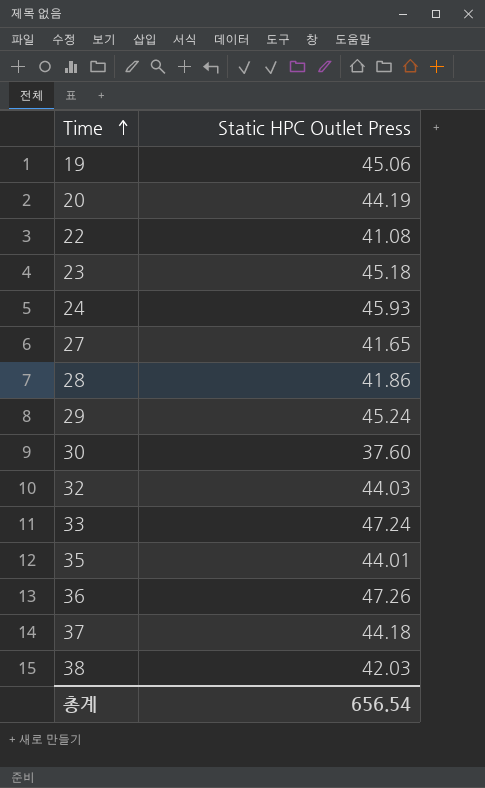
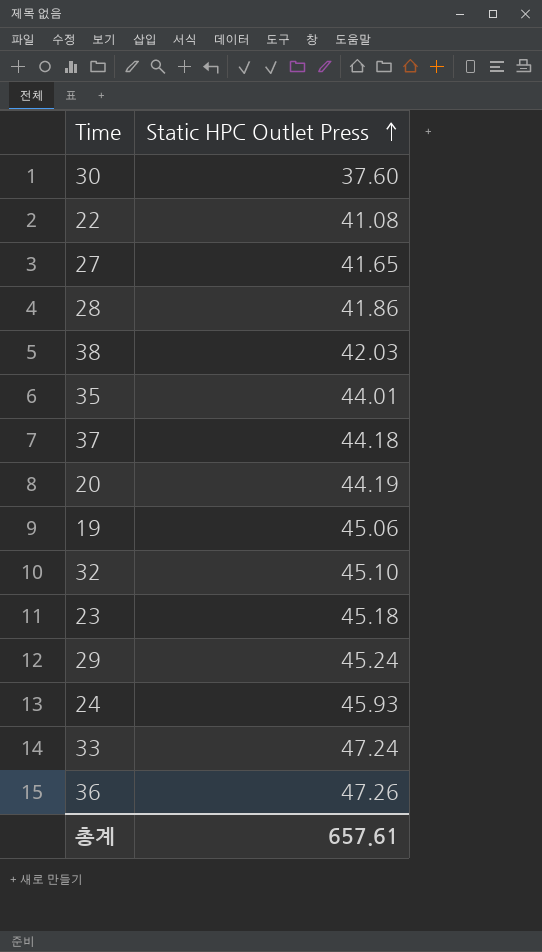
row order: Time ascending -> Static HPC Outlet Press ascending
32 | Static HPC Outlet Press: 44.03 -> 45.10
총계 | Static HPC Outlet Press: 656.54 -> 657.61

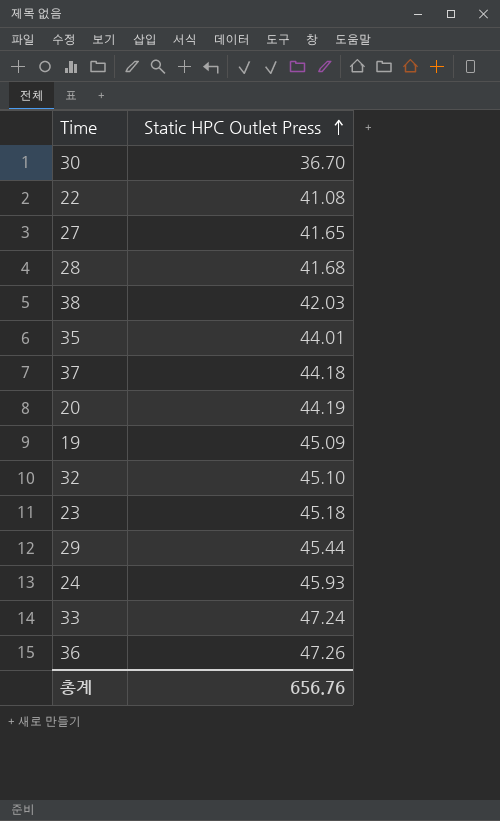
30 | Static HPC Outlet Press: 37.60 -> 36.70
28 | Static HPC Outlet Press: 41.86 -> 41.68
19 | Static HPC Outlet Press: 45.06 -> 45.09
29 | Static HPC Outlet Press: 45.24 -> 45.44
총계 | Static HPC Outlet Press: 657.61 -> 656.76

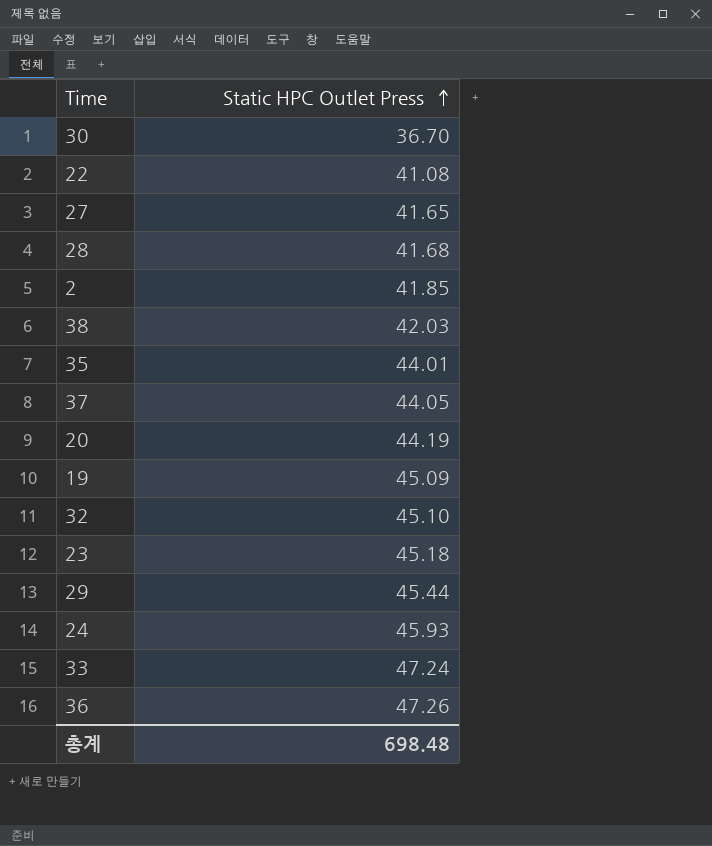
row 2: none -> 41.85
37 | Static HPC Outlet Press: 44.18 -> 44.05
총계 | Static HPC Outlet Press: 656.76 -> 698.48

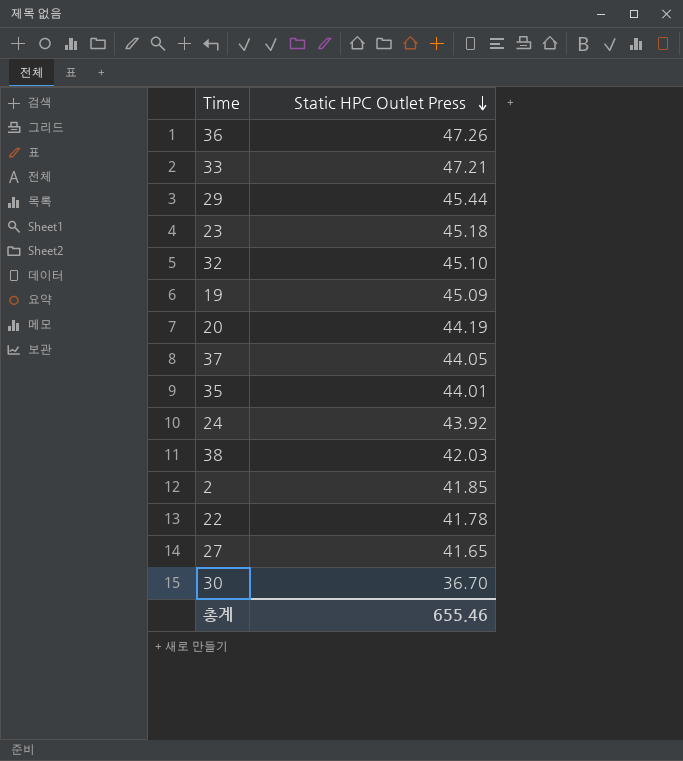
row order: Static HPC Outlet Press ascending -> Static HPC Outlet Press descending
row 28: 41.68 -> none
33 | Static HPC Outlet Press: 47.24 -> 47.21
24 | Static HPC Outlet Press: 45.93 -> 43.92
22 | Static HPC Outlet Press: 41.08 -> 41.78
총계 | Static HPC Outlet Press: 698.48 -> 655.46

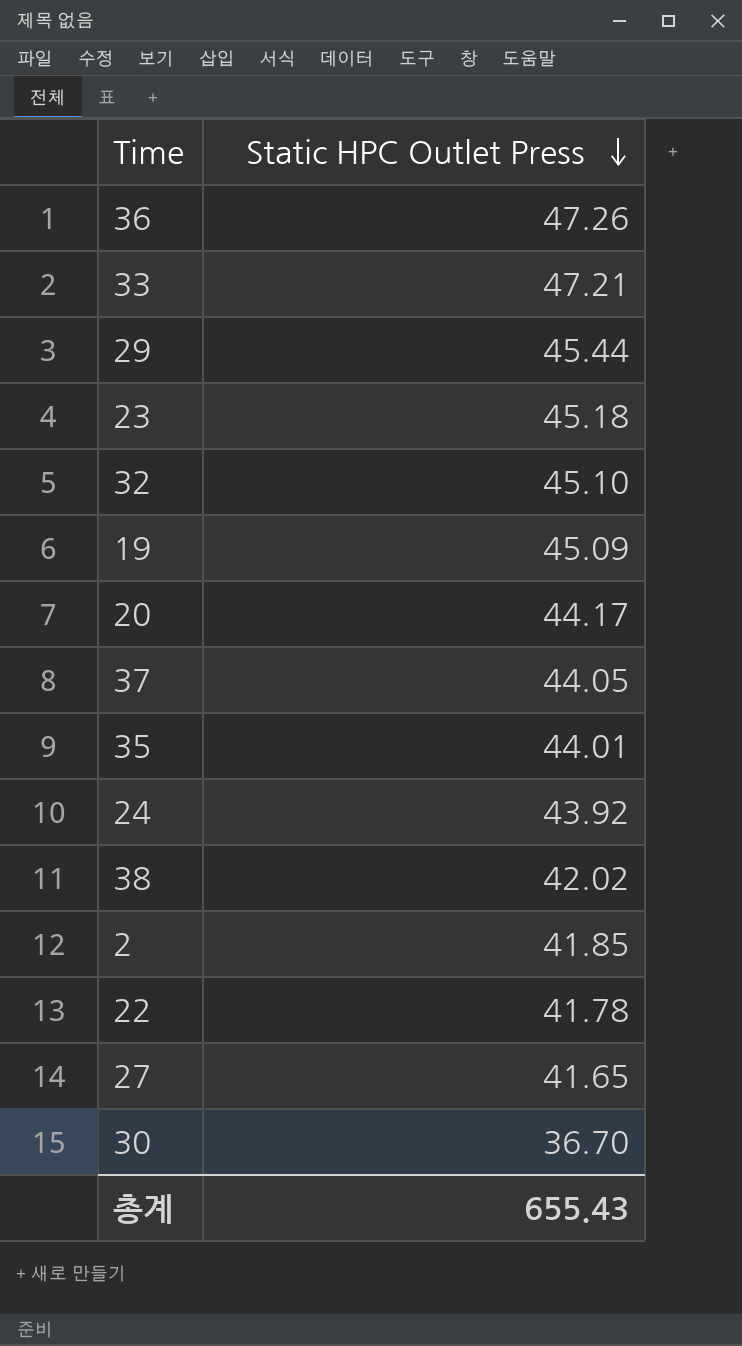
20 | Static HPC Outlet Press: 44.19 -> 44.17
38 | Static HPC Outlet Press: 42.03 -> 42.02
총계 | Static HPC Outlet Press: 655.46 -> 655.43

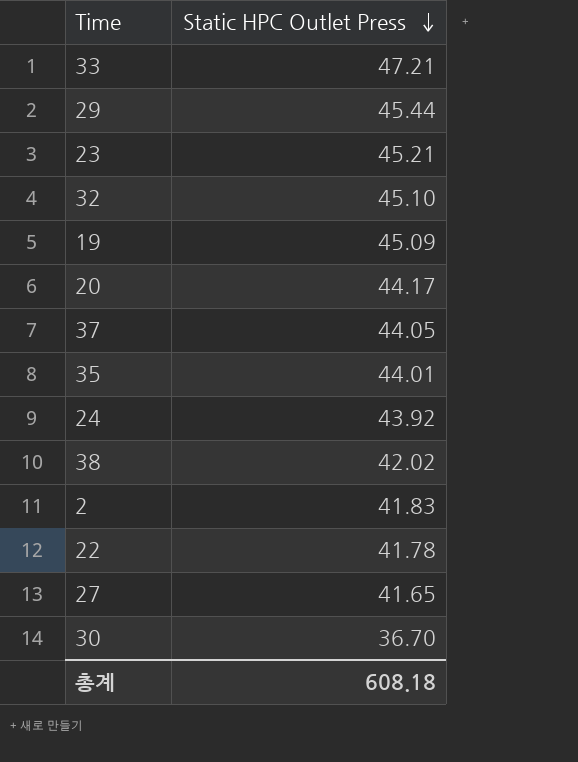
row 36: 47.26 -> none
23 | Static HPC Outlet Press: 45.18 -> 45.21
2 | Static HPC Outlet Press: 41.85 -> 41.83
총계 | Static HPC Outlet Press: 655.43 -> 608.18

